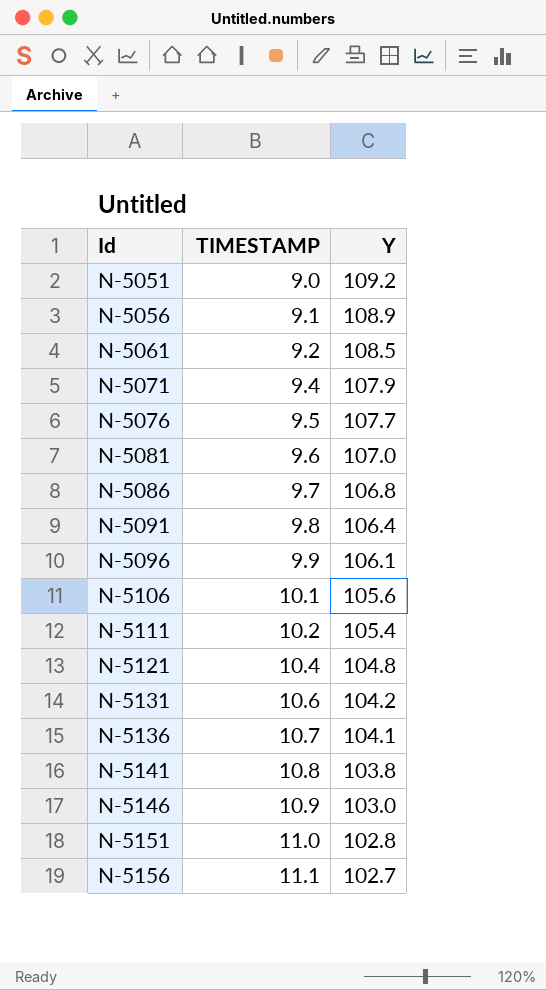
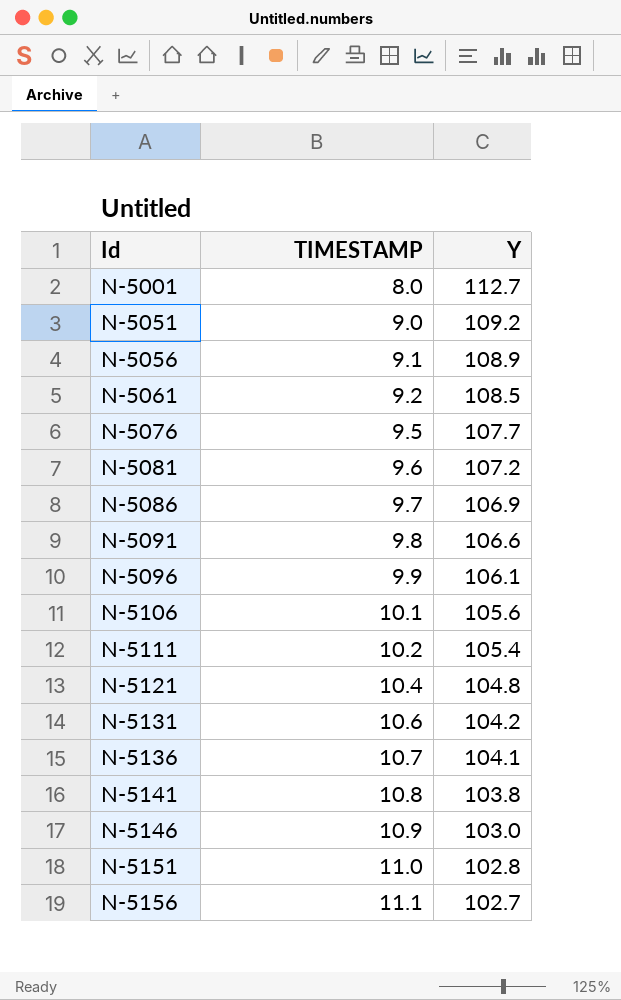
row N-5071: 9.4 | 107.9 -> none
row N-5001: none -> 8.0 | 112.7
N-5081 | Y: 107.0 -> 107.2
N-5086 | Y: 106.8 -> 106.9
N-5091 | Y: 106.4 -> 106.6

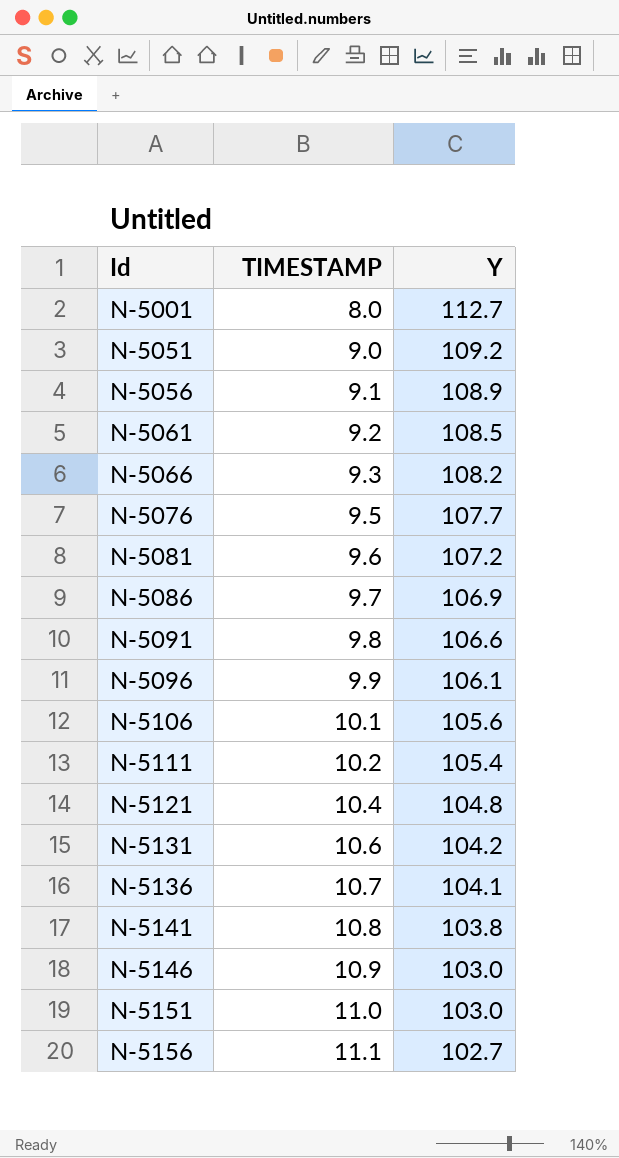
row N-5066: none -> 9.3 | 108.2
N-5151 | Y: 102.8 -> 103.0

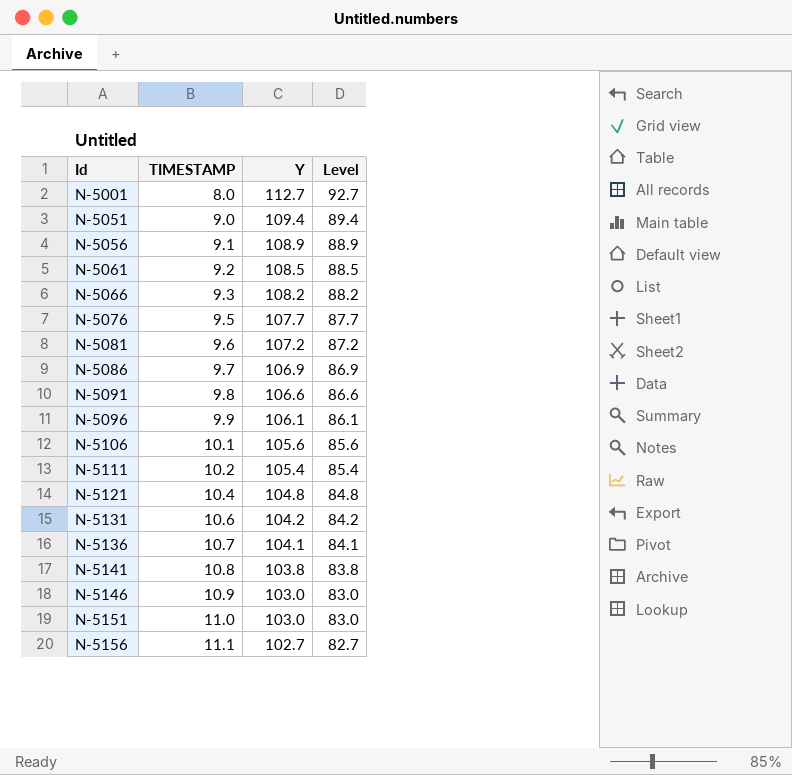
column Level | formula: none -> [Y] - 20
N-5051 | Y: 109.2 -> 109.4

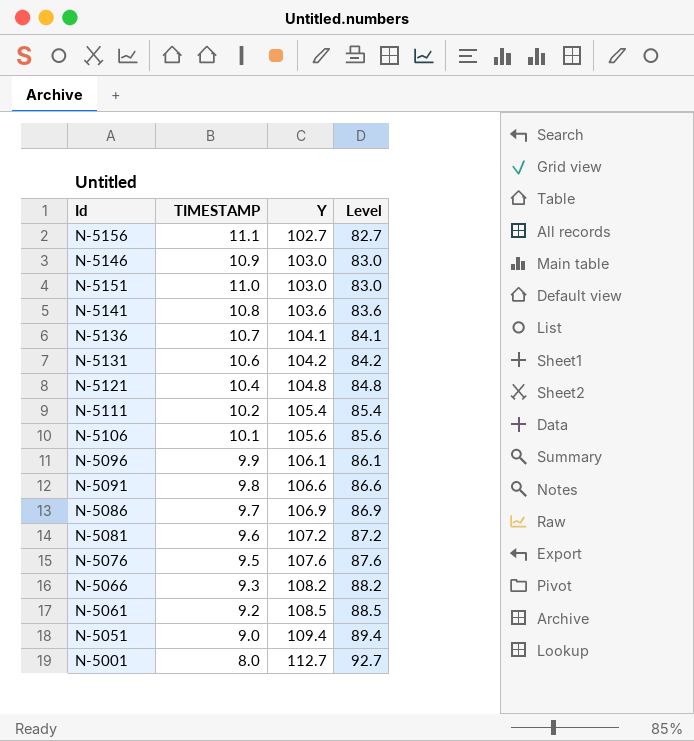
row order: Id ascending -> Y ascending
row N-5056: 9.1 | 108.9 | 88.9 -> none
N-5141 | Y: 103.8 -> 103.6
N-5141 | Level: 83.8 -> 83.6
N-5076 | Y: 107.7 -> 107.6
N-5076 | Level: 87.7 -> 87.6

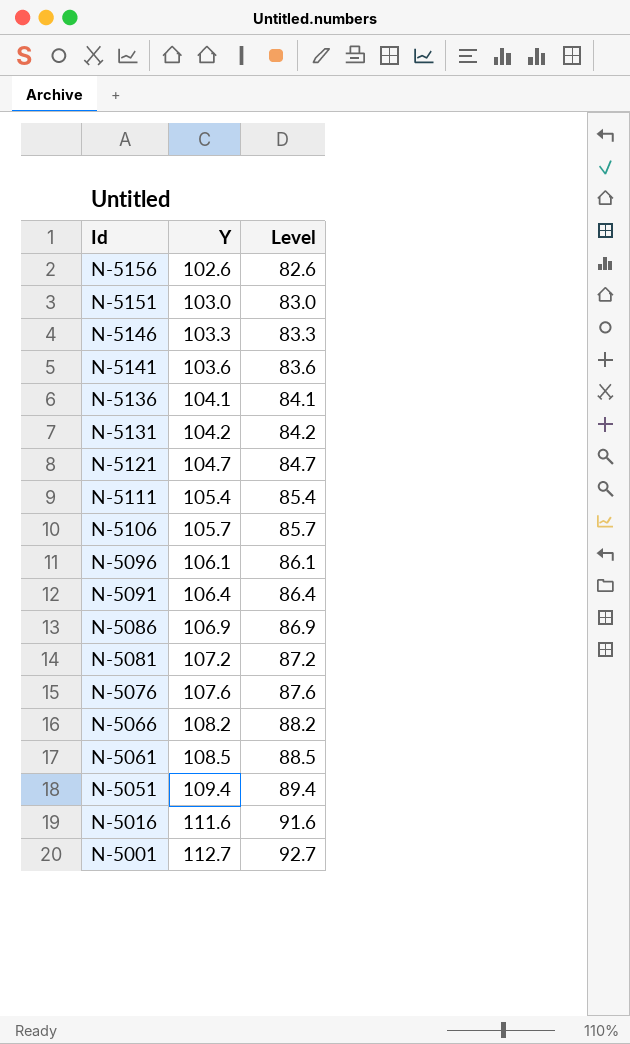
row order: Y ascending -> Id descending
column TIMESTAMP | position: 2 -> none
N-5156 | Y: 102.7 -> 102.6
N-5156 | Level: 82.7 -> 82.6
N-5146 | Y: 103.0 -> 103.3
N-5146 | Level: 83.0 -> 83.3
N-5121 | Y: 104.8 -> 104.7
N-5121 | Level: 84.8 -> 84.7
N-5106 | Y: 105.6 -> 105.7
N-5106 | Level: 85.6 -> 85.7
N-5091 | Y: 106.6 -> 106.4
N-5091 | Level: 86.6 -> 86.4
row N-5016: none -> 111.6 | 91.6

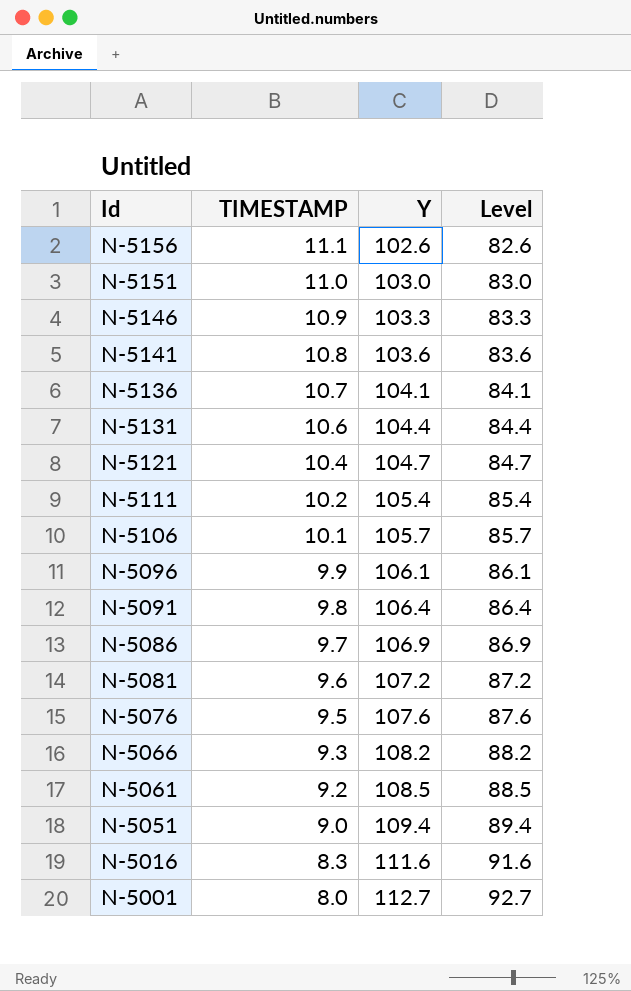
column TIMESTAMP | position: none -> 2
N-5131 | Y: 104.2 -> 104.4
N-5131 | Level: 84.2 -> 84.4

